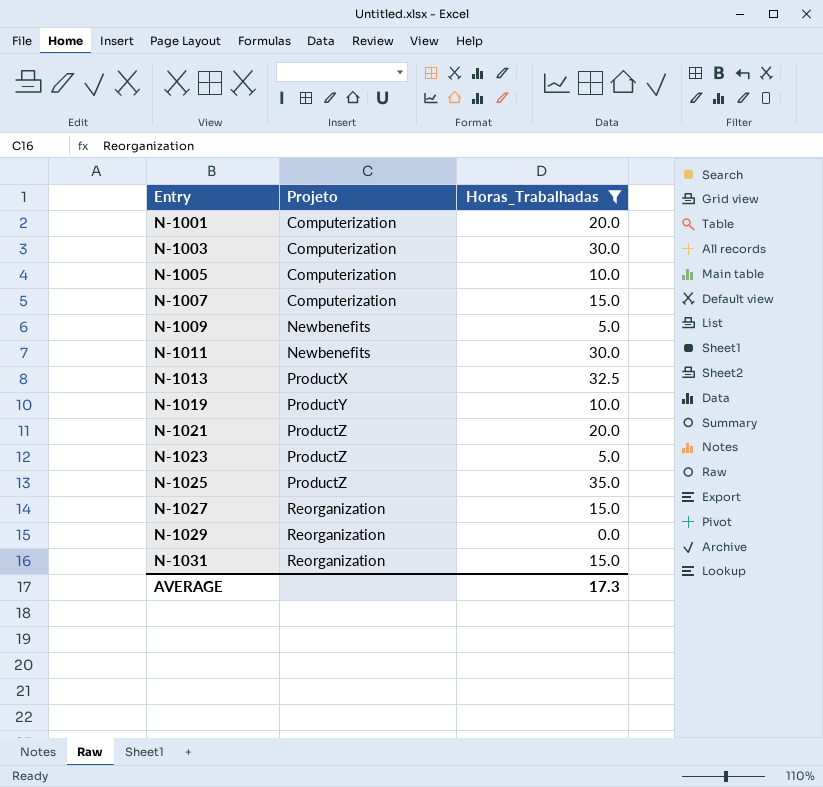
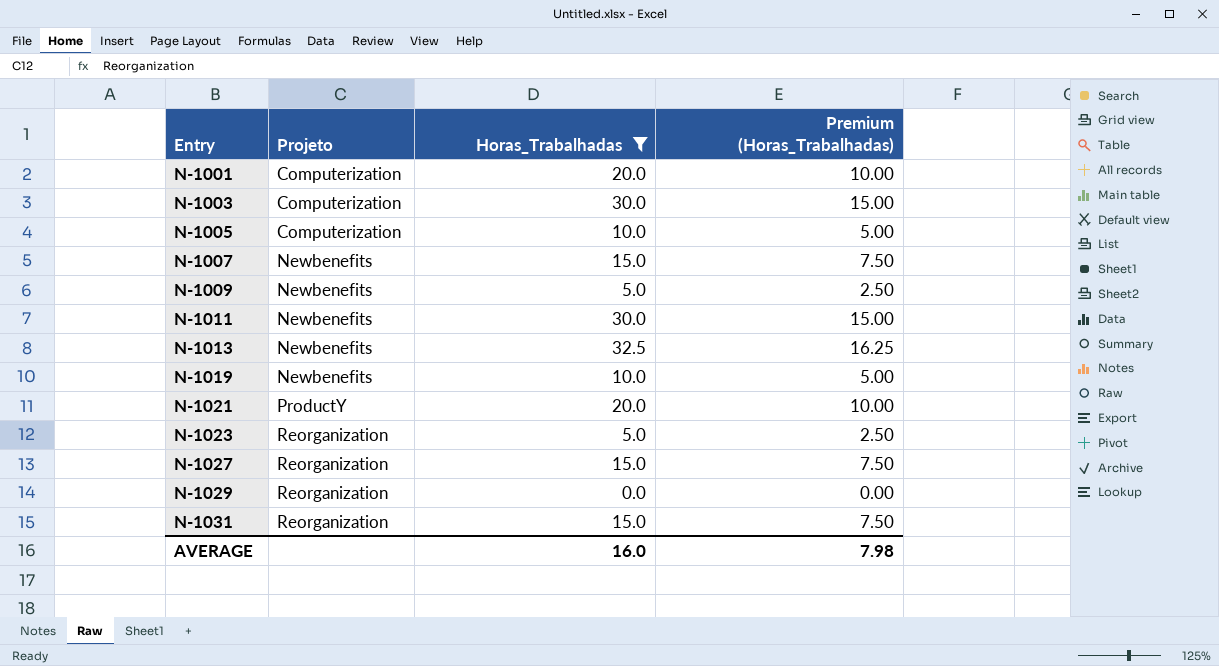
column Premium (Horas_Trabalhadas) | formula: none -> [Horas_Trabalhadas] * 0.5
row N-1025: ProductZ | 35.0 -> none
N-1007 | Projeto: Computerization -> Newbenefits
N-1013 | Projeto: ProductX -> Newbenefits
N-1019 | Projeto: ProductY -> Newbenefits
N-1021 | Projeto: ProductZ -> ProductY
N-1023 | Projeto: ProductZ -> Reorganization
AVERAGE | Horas_Trabalhadas: 17.3 -> 16.0

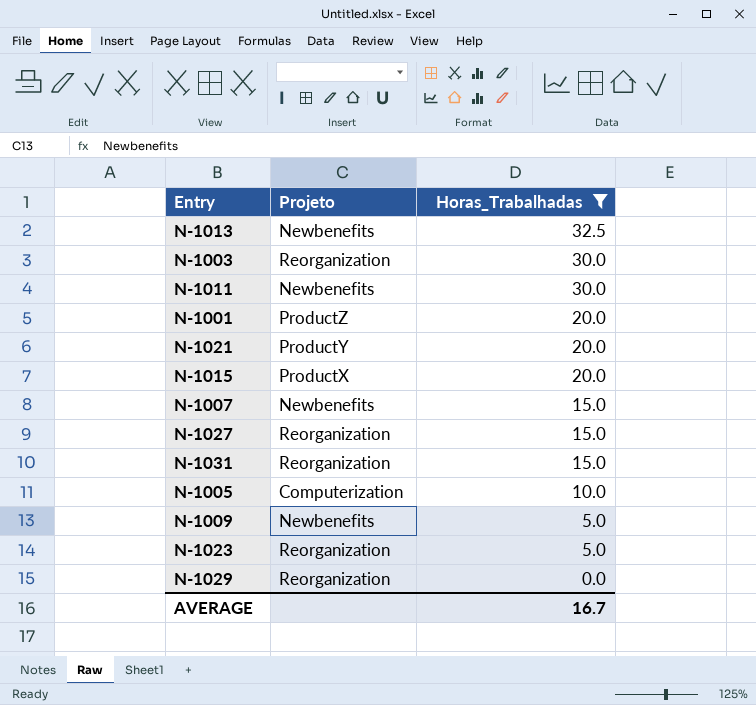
row order: Entry ascending -> Horas_Trabalhadas descending
column Premium (Horas_Trabalhadas) | formula: [Horas_Trabalhadas] * 0.5 -> none
row N-1019: Newbenefits | 10.0 | 5.00 -> none
N-1003 | Projeto: Computerization -> Reorganization
N-1001 | Projeto: Computerization -> ProductZ
row N-1015: none -> ProductX | 20.0
AVERAGE | Horas_Trabalhadas: 16.0 -> 16.7

